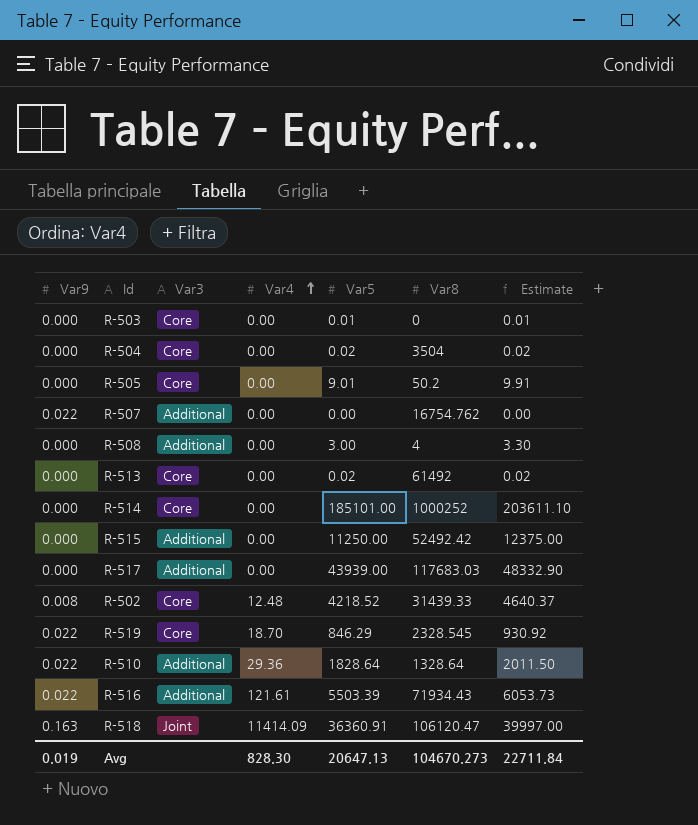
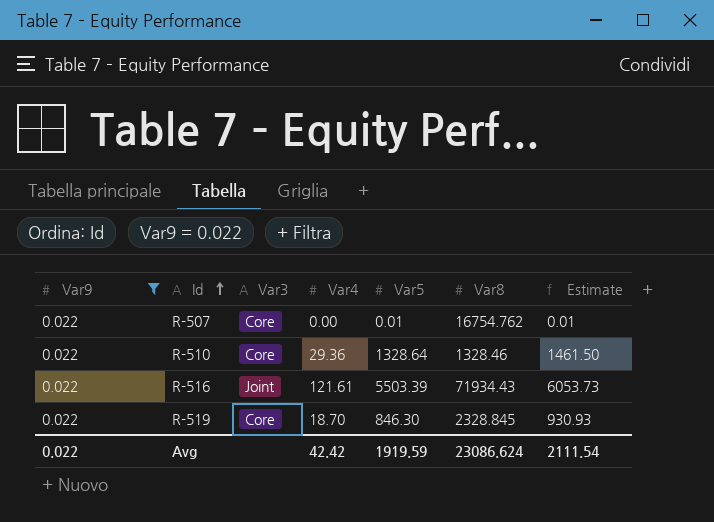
filter: none -> Var9 = 0.022
row order: Var4 ascending -> Id ascending
R-507 | Var3: Additional -> Core
R-507 | Var5: 0.00 -> 0.01
R-507 | Estimate: 0.00 -> 0.01
R-510 | Var3: Additional -> Core
R-510 | Var5: 1828.64 -> 1328.64
R-510 | Var8: 1328.64 -> 1328.46
R-510 | Estimate: 2011.50 -> 1461.50
R-516 | Var3: Additional -> Joint
R-519 | Var5: 846.29 -> 846.30
R-519 | Var8: 2328.545 -> 2328.845
R-519 | Estimate: 930.92 -> 930.93
Avg | Var9: 0.019 -> 0.022
Avg | Var4: 828.30 -> 42.42
Avg | Var5: 20647.13 -> 1919.59
Avg | Var8: 104670.273 -> 23086.624
Avg | Estimate: 22711.84 -> 2111.54

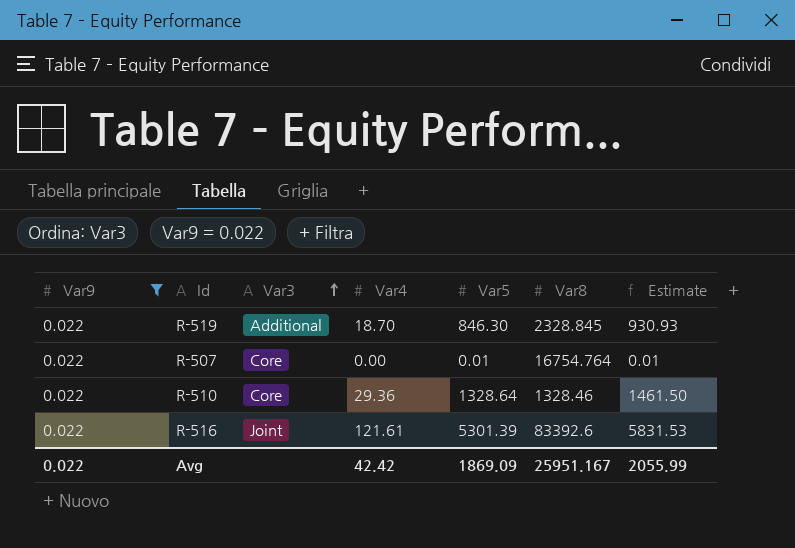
row order: Id ascending -> Var3 ascending
R-519 | Var3: Core -> Additional
R-507 | Var8: 16754.762 -> 16754.764
R-516 | Var5: 5503.39 -> 5301.39
R-516 | Var8: 71934.43 -> 83392.6
R-516 | Estimate: 6053.73 -> 5831.53
Avg | Var5: 1919.59 -> 1869.09
Avg | Var8: 23086.624 -> 25951.167
Avg | Estimate: 2111.54 -> 2055.99

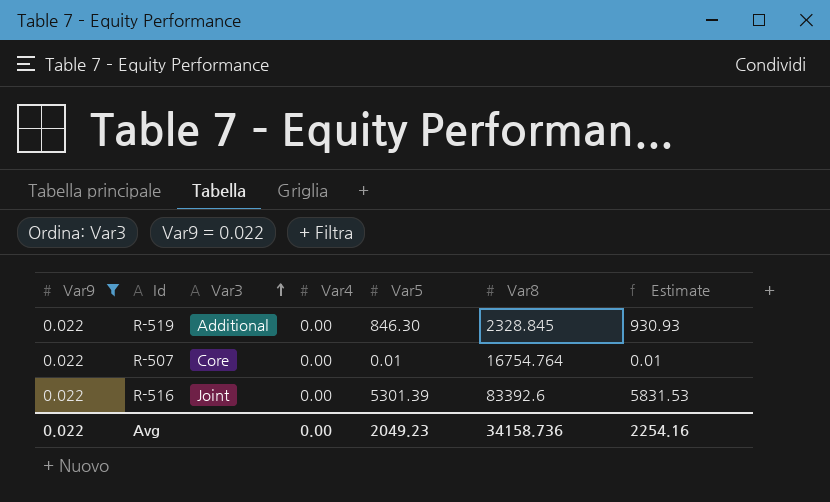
row R-510: 0.022 | Core | 29.36 | 1328.64 | 1328.46 | 1461.50 -> none
R-519 | Var4: 18.70 -> 0.00
R-516 | Var4: 121.61 -> 0.00
Avg | Var4: 42.42 -> 0.00
Avg | Var5: 1869.09 -> 2049.23
Avg | Var8: 25951.167 -> 34158.736
Avg | Estimate: 2055.99 -> 2254.16

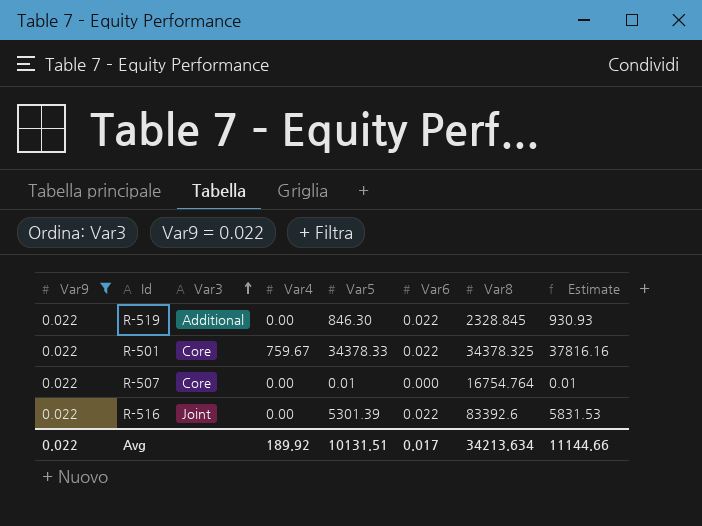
column Var6 | position: none -> 6
row R-501: none -> 0.022 | Core | 759.67 | 34378.33 | 0.022 | 34378.325 | 37816.16
Avg | Var4: 0.00 -> 189.92
Avg | Var5: 2049.23 -> 10131.51
Avg | Var8: 34158.736 -> 34213.634
Avg | Estimate: 2254.16 -> 11144.66

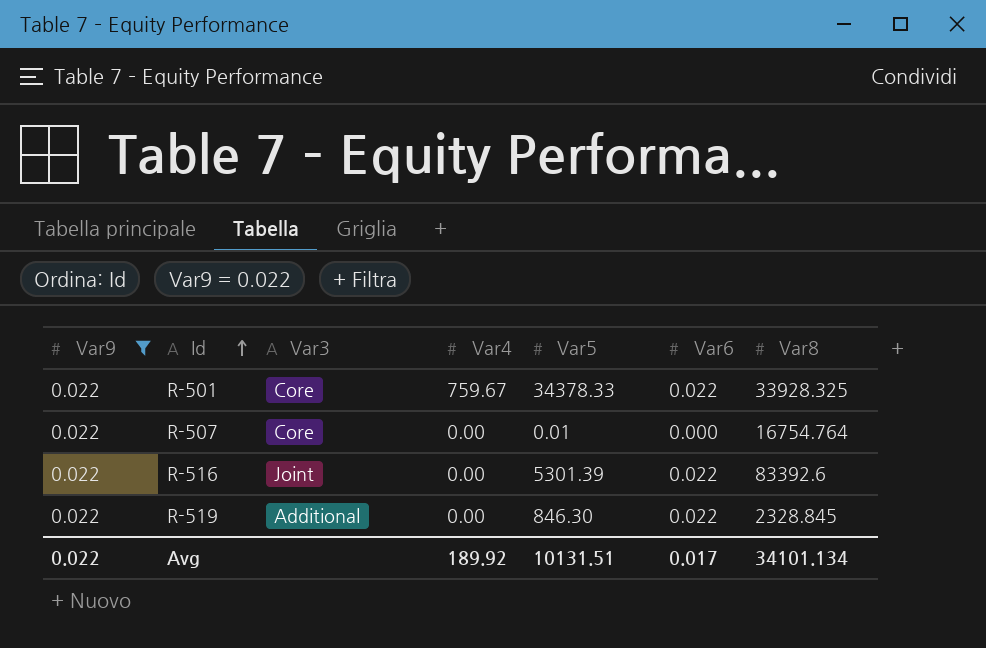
row order: Var3 ascending -> Id ascending
column Estimate | formula: [Var5] * 1.1 -> none
R-501 | Var8: 34378.325 -> 33928.325
Avg | Var8: 34213.634 -> 34101.134

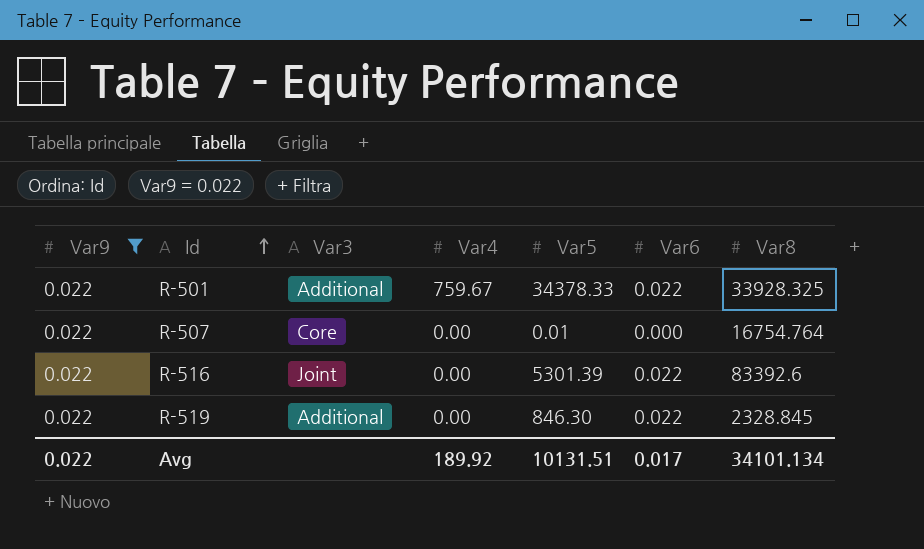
R-501 | Var3: Core -> Additional

